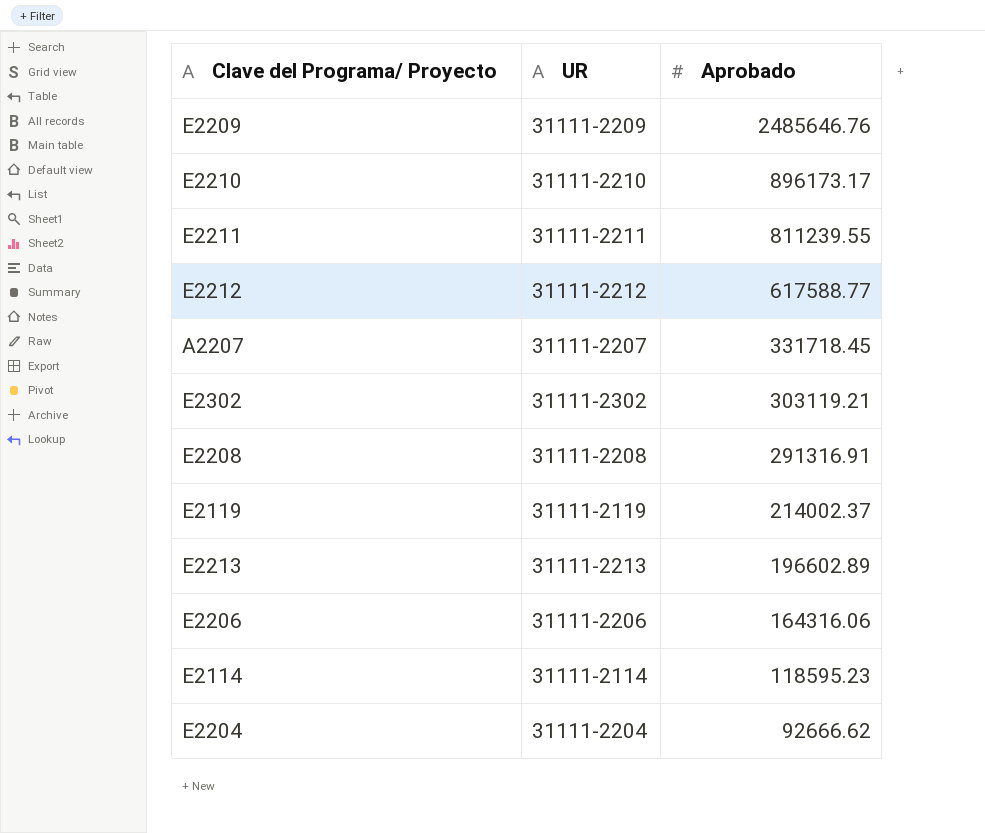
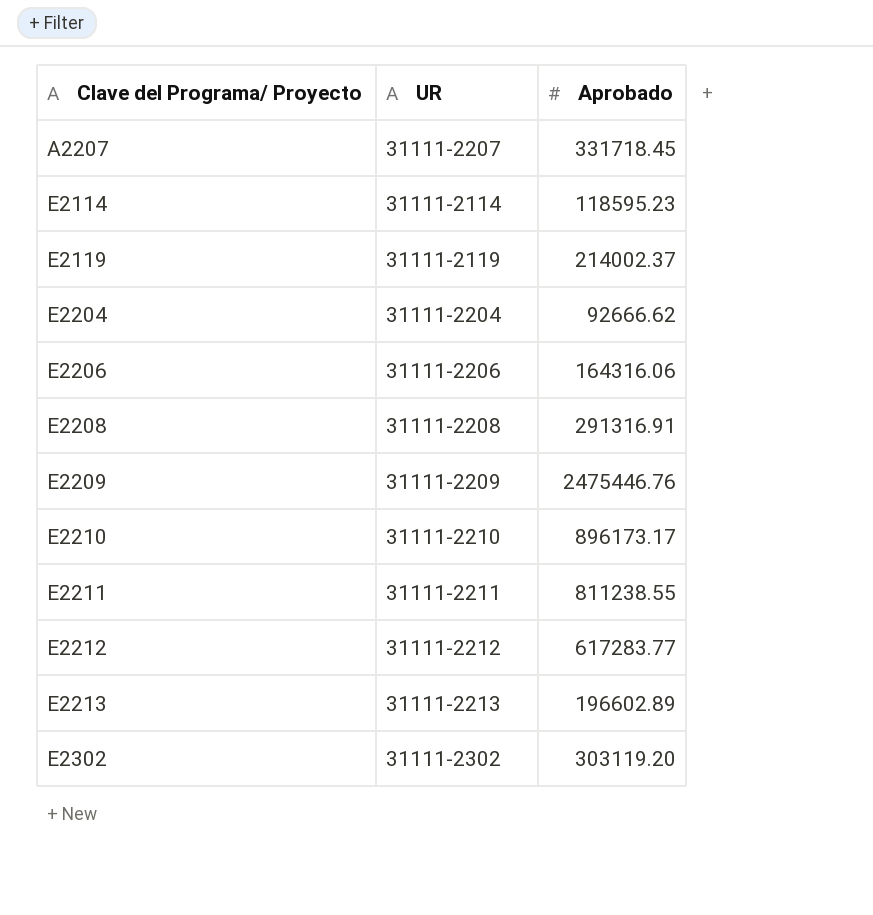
row order: Aprobado descending -> Clave del Programa/ Proyecto ascending
E2209 | Aprobado: 2485646.76 -> 2475446.76
E2211 | Aprobado: 811239.55 -> 811238.55
E2212 | Aprobado: 617588.77 -> 617283.77
E2302 | Aprobado: 303119.21 -> 303119.20

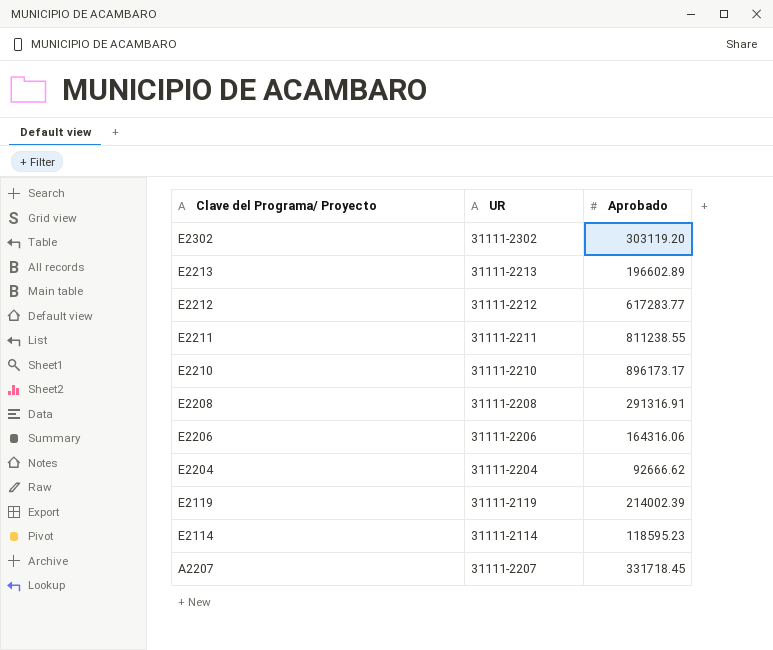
row order: Clave del Programa/ Proyecto ascending -> Clave del Programa/ Proyecto descending
row E2209: 31111-2209 | 2475446.76 -> none
E2119 | Aprobado: 214002.37 -> 214002.39

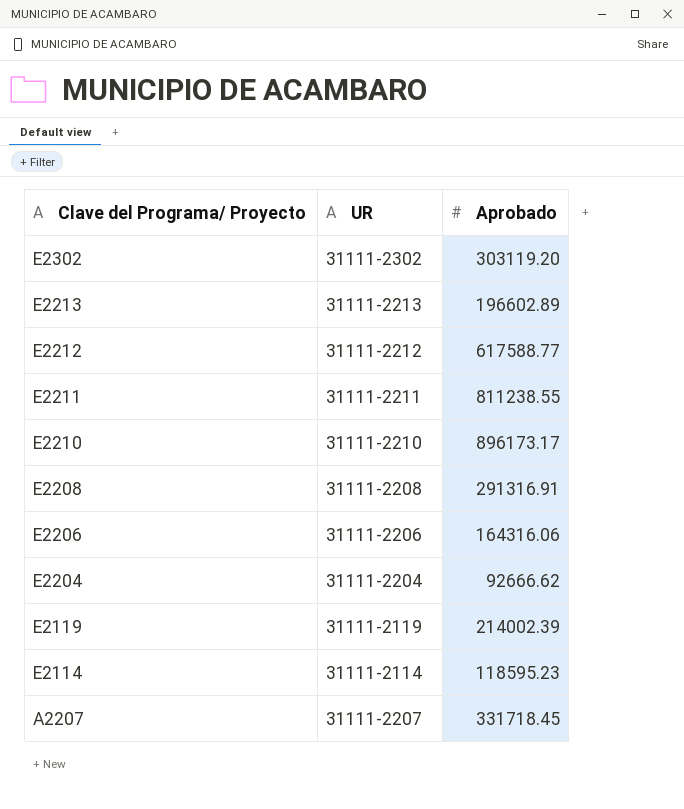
E2212 | Aprobado: 617283.77 -> 617588.77

